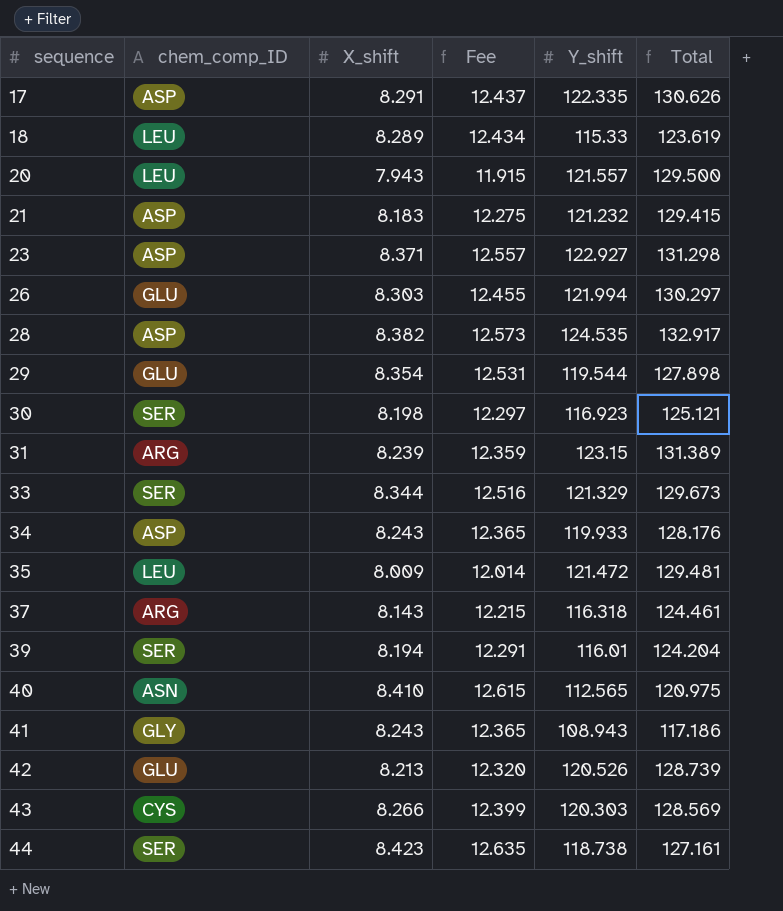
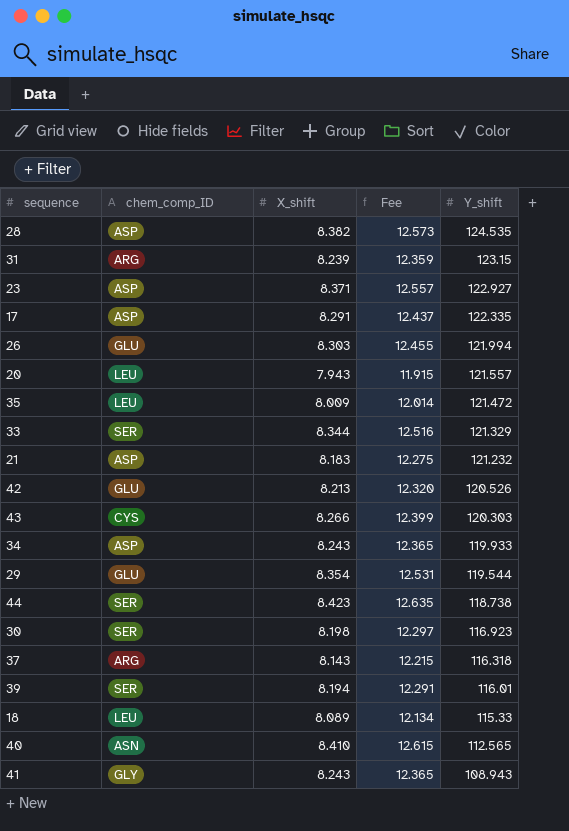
row order: sequence ascending -> Y_shift descending
column Total | formula: [X_shift] + [Y_shift] -> none
18 | X_shift: 8.289 -> 8.089
18 | Fee: 12.434 -> 12.134

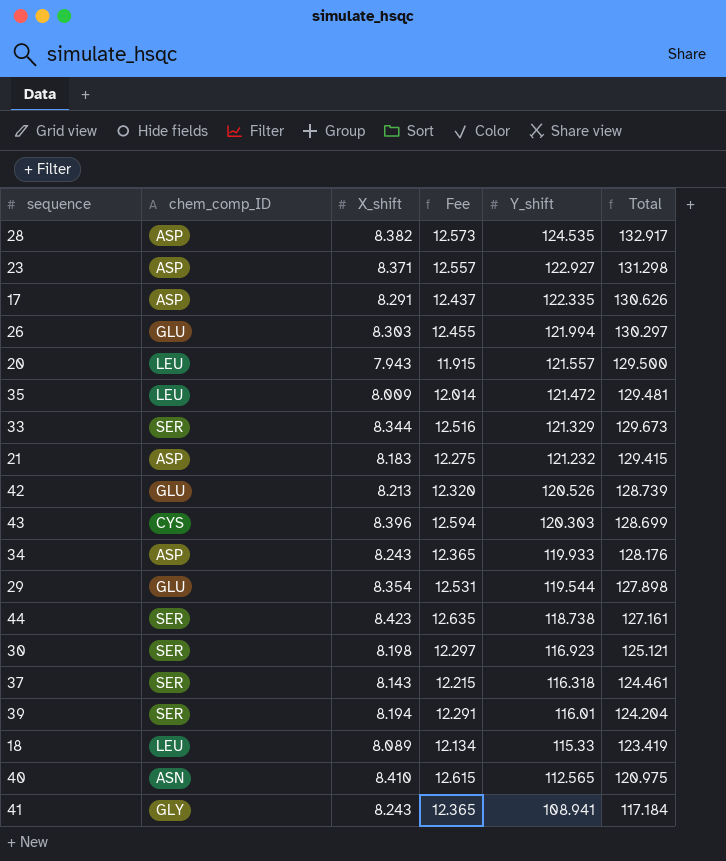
column Total | formula: none -> [X_shift] + [Y_shift]
row 31: ARG | 8.239 | 12.359 | 123.15 -> none
43 | X_shift: 8.266 -> 8.396
43 | Fee: 12.399 -> 12.594
37 | chem_comp_ID: ARG -> SER
41 | Y_shift: 108.943 -> 108.941

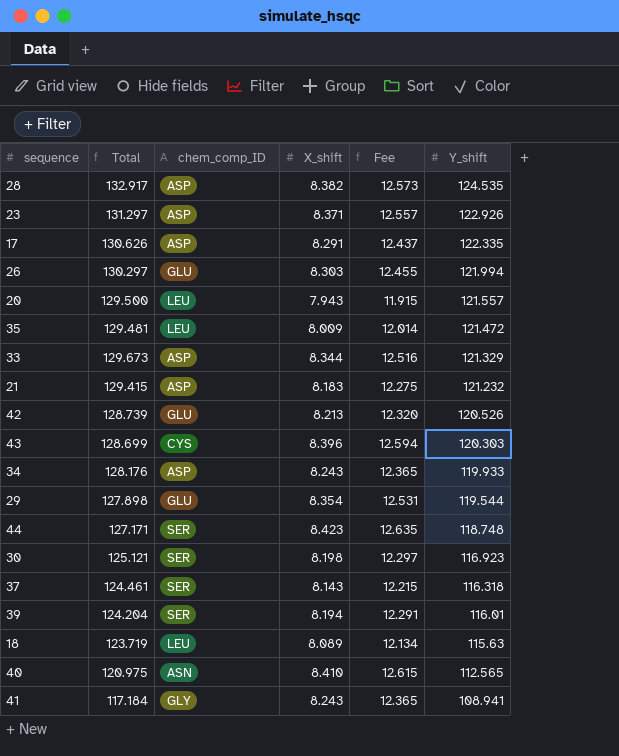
column Total | position: 6 -> 2
23 | Total: 131.298 -> 131.297
23 | Y_shift: 122.927 -> 122.926
33 | chem_comp_ID: SER -> ASP
44 | Total: 127.161 -> 127.171
44 | Y_shift: 118.738 -> 118.748
18 | Total: 123.419 -> 123.719
18 | Y_shift: 115.33 -> 115.63

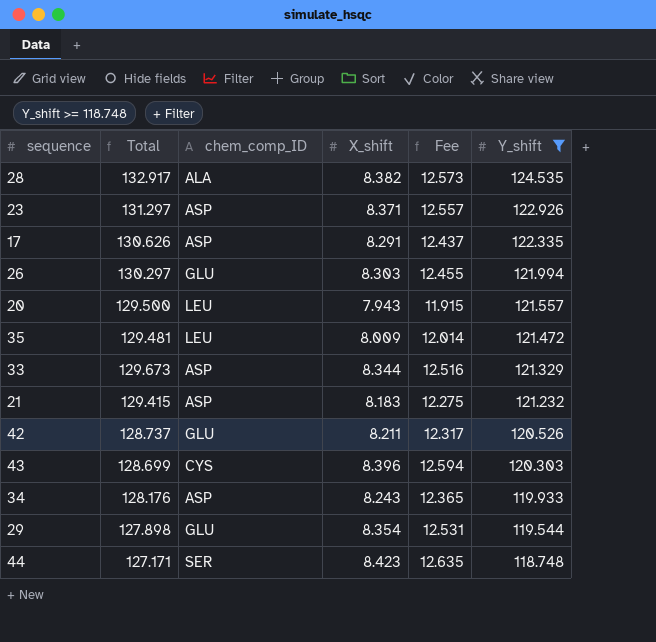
filter: none -> Y_shift >= 118.748
28 | chem_comp_ID: ASP -> ALA
42 | Total: 128.739 -> 128.737
42 | X_shift: 8.213 -> 8.211
42 | Fee: 12.320 -> 12.317

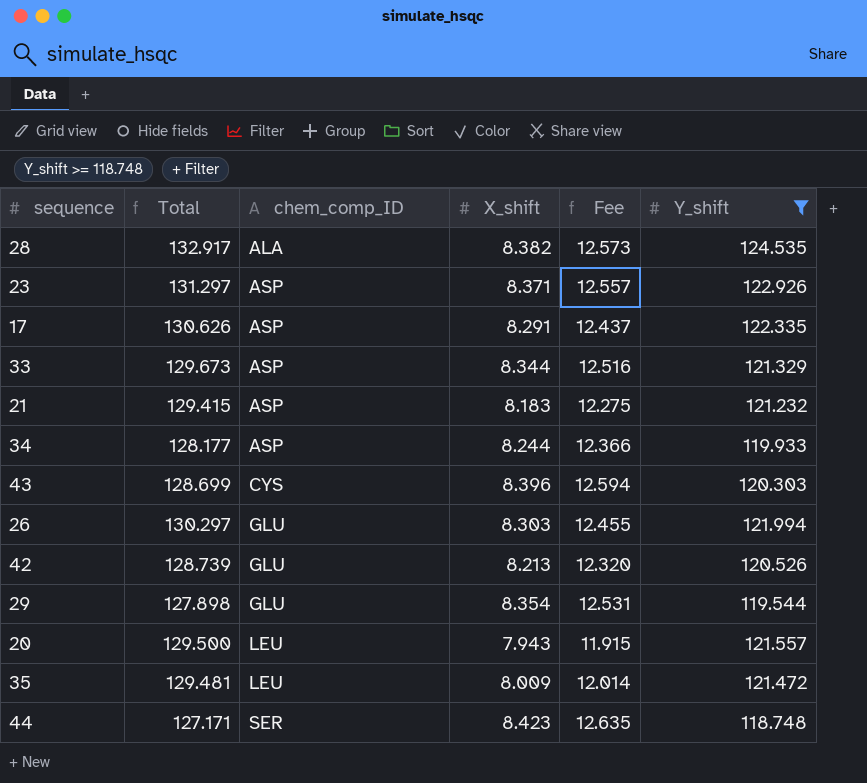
row order: Y_shift descending -> chem_comp_ID ascending
34 | Total: 128.176 -> 128.177
34 | X_shift: 8.243 -> 8.244
34 | Fee: 12.365 -> 12.366
42 | Total: 128.737 -> 128.739
42 | X_shift: 8.211 -> 8.213
42 | Fee: 12.317 -> 12.320

